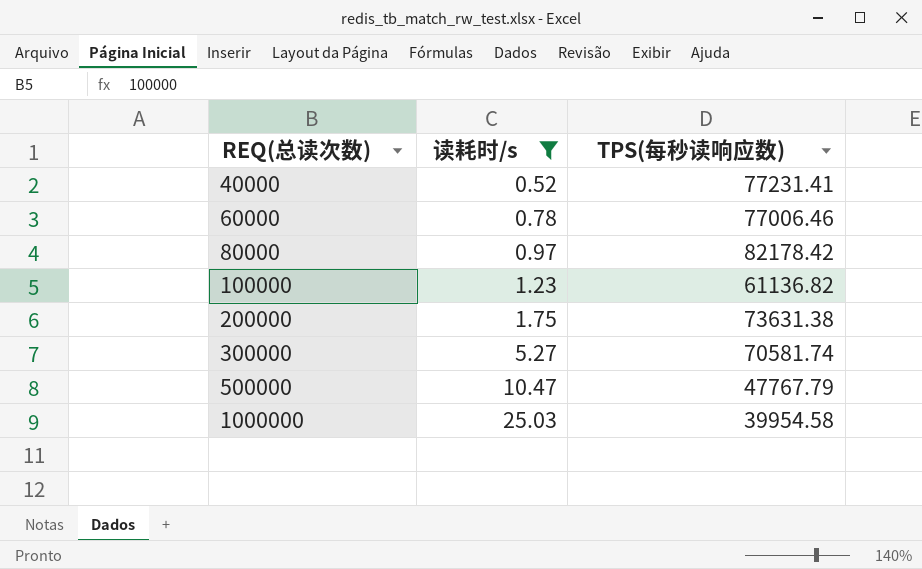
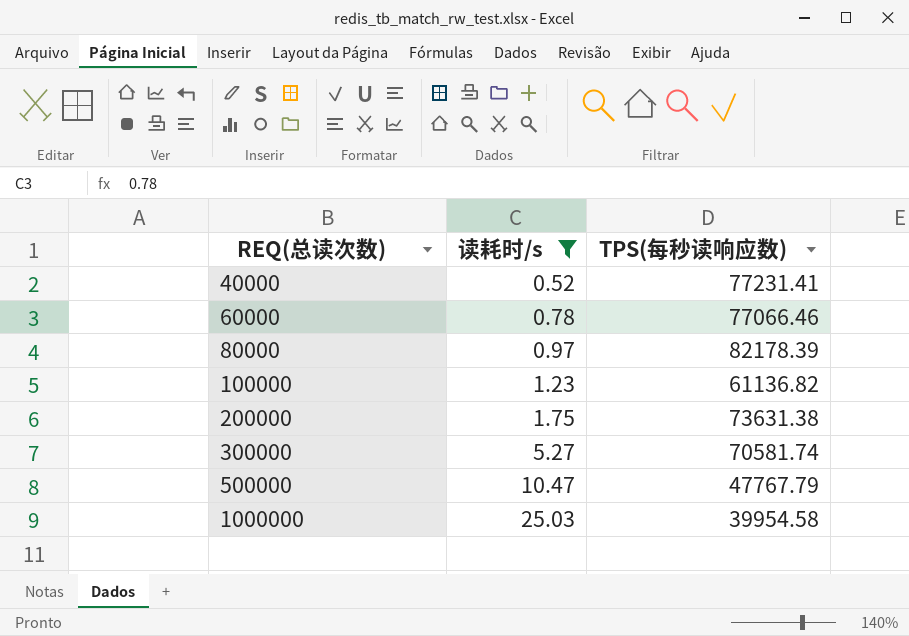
60000 | TPS(每秒读响应数): 77006.46 -> 77066.46
80000 | TPS(每秒读响应数): 82178.42 -> 82178.39

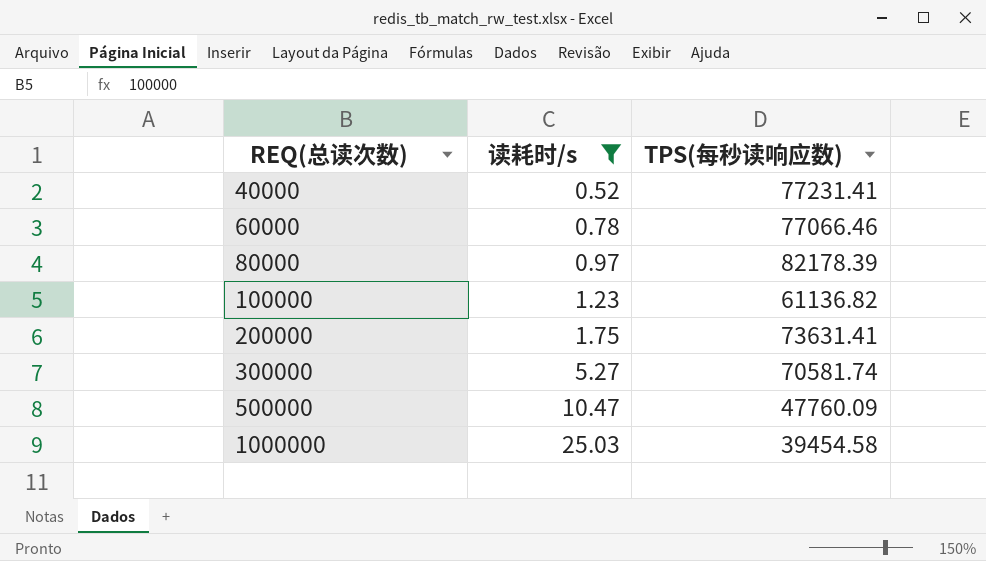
200000 | TPS(每秒读响应数): 73631.38 -> 73631.41
500000 | TPS(每秒读响应数): 47767.79 -> 47760.09
1000000 | TPS(每秒读响应数): 39954.58 -> 39454.58

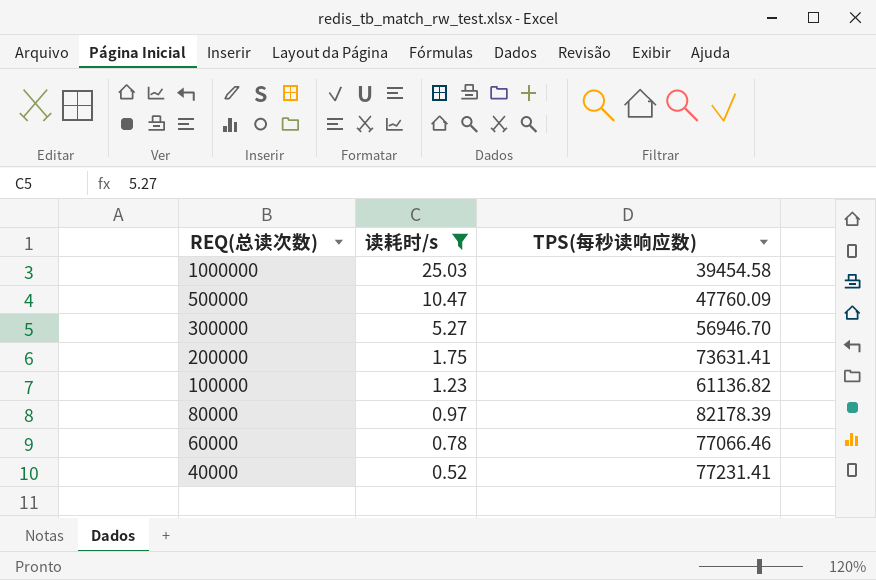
row order: REQ(总读次数) ascending -> REQ(总读次数) descending
300000 | TPS(每秒读响应数): 70581.74 -> 56946.70

